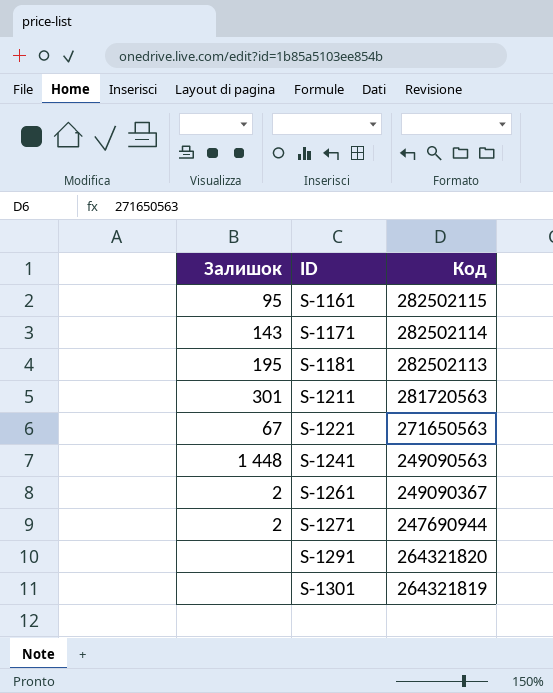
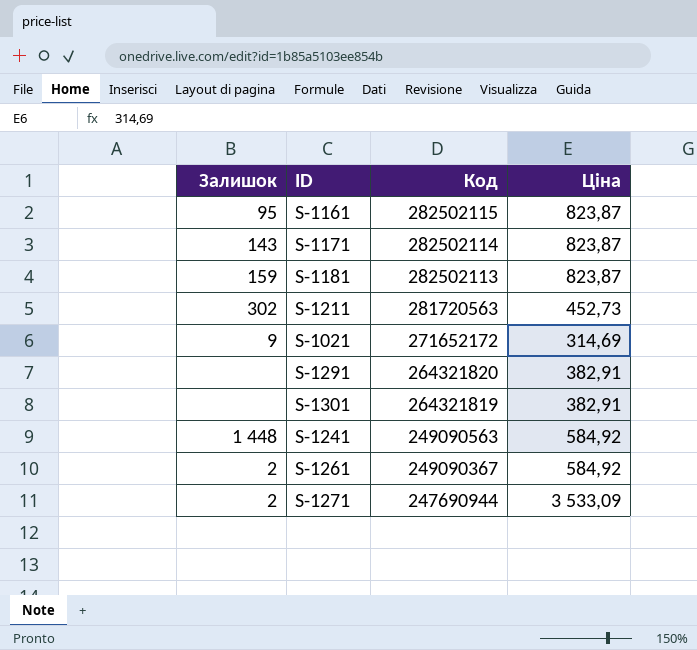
row order: ID ascending -> Код descending
column Ціна | position: none -> 4
row S-1221: 67 | 271650563 -> none
S-1181 | Залишок: 195 -> 159
S-1211 | Залишок: 301 -> 302
row S-1021: none -> 9 | 271652172 | 314,69

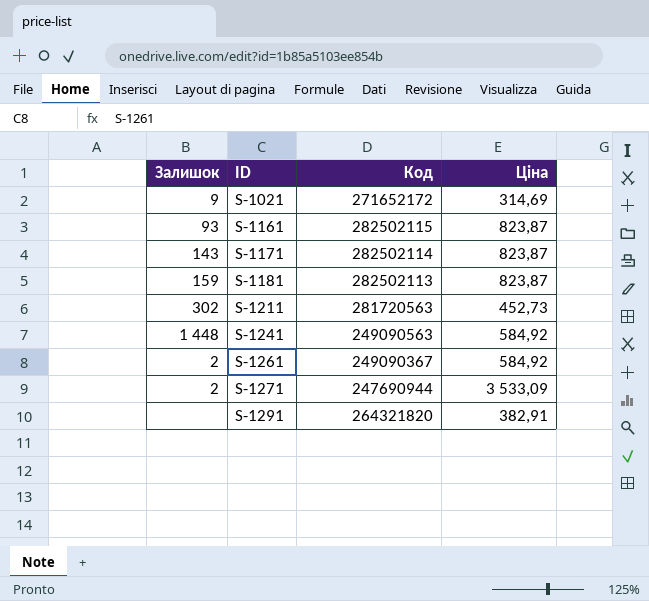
row order: Код descending -> ID ascending
row S-1301: none | 264321819 | 382,91 -> none
S-1161 | Залишок: 95 -> 93

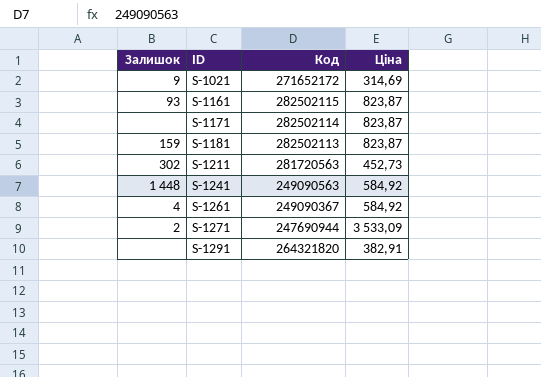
S-1171 | Залишок: 143 -> none
S-1261 | Залишок: 2 -> 4

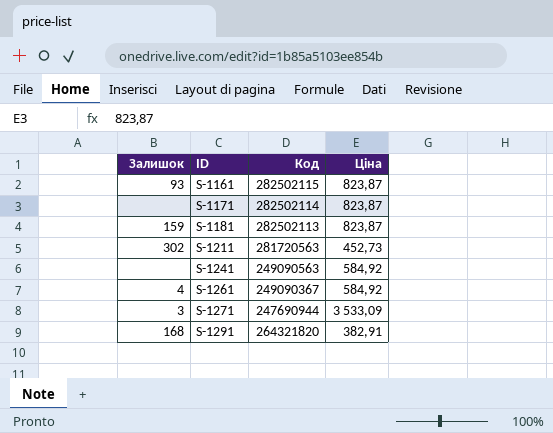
row S-1021: 9 | 271652172 | 314,69 -> none
S-1241 | Залишок: 1 448 -> none
S-1271 | Залишок: 2 -> 3
S-1291 | Залишок: none -> 168

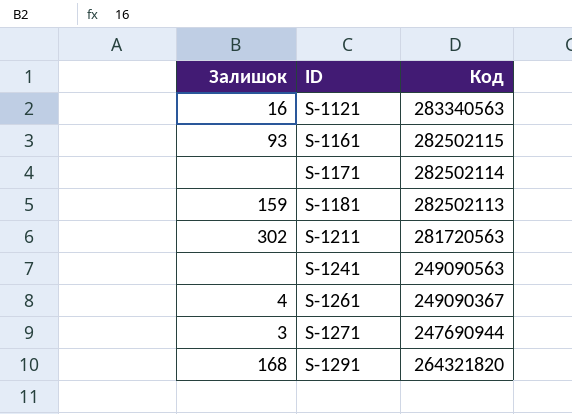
column Ціна | position: 4 -> none
row S-1121: none -> 16 | 283340563

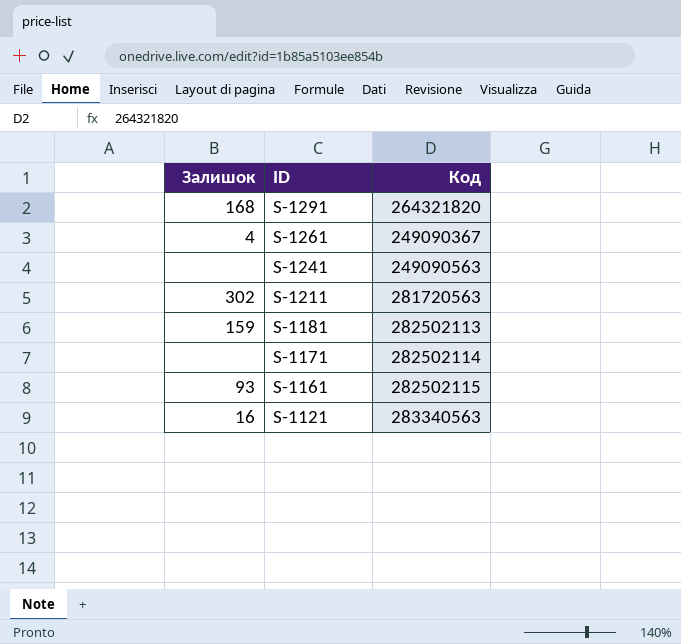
row order: ID ascending -> ID descending
row S-1271: 3 | 247690944 -> none

